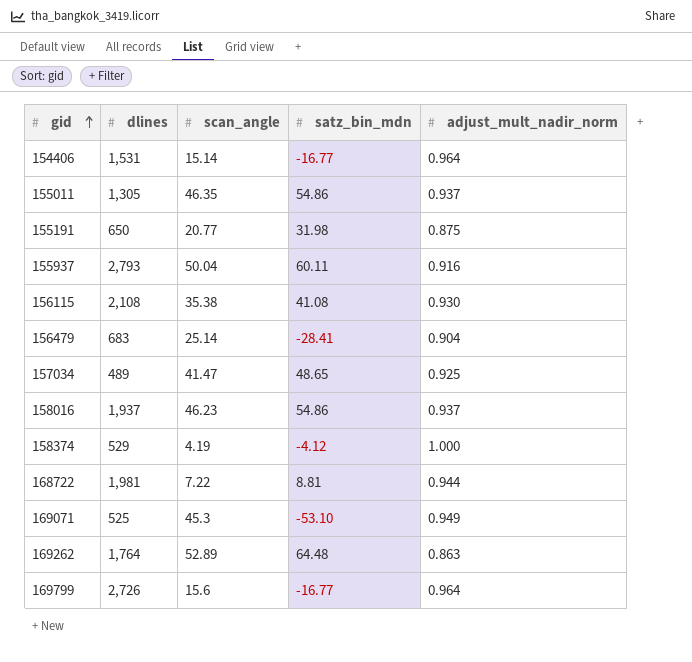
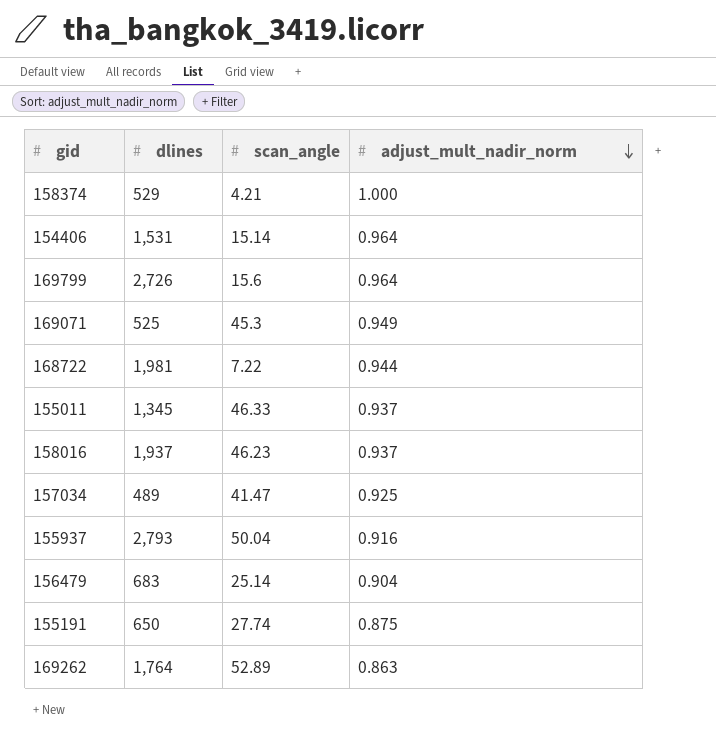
row order: gid ascending -> adjust_mult_nadir_norm descending
column satz_bin_mdn | position: 4 -> none
row 156115: 2,108 | 35.38 | 41.08 | 0.930 -> none
158374 | scan_angle: 4.19 -> 4.21
155011 | dlines: 1,305 -> 1,345
155011 | scan_angle: 46.35 -> 46.33
155191 | scan_angle: 20.77 -> 27.74

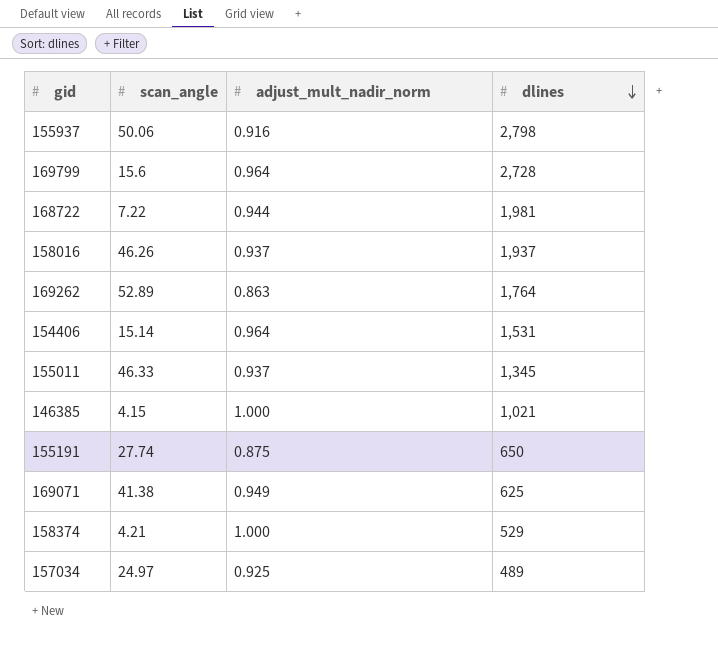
row order: adjust_mult_nadir_norm descending -> dlines descending
column dlines | position: 2 -> 4
row 156479: 683 | 25.14 | 0.904 -> none
155937 | scan_angle: 50.04 -> 50.06
155937 | dlines: 2,793 -> 2,798
169799 | dlines: 2,726 -> 2,728
158016 | scan_angle: 46.23 -> 46.26
row 146385: none -> 4.15 | 1.000 | 1,021
169071 | scan_angle: 45.3 -> 41.38
169071 | dlines: 525 -> 625
157034 | scan_angle: 41.47 -> 24.97

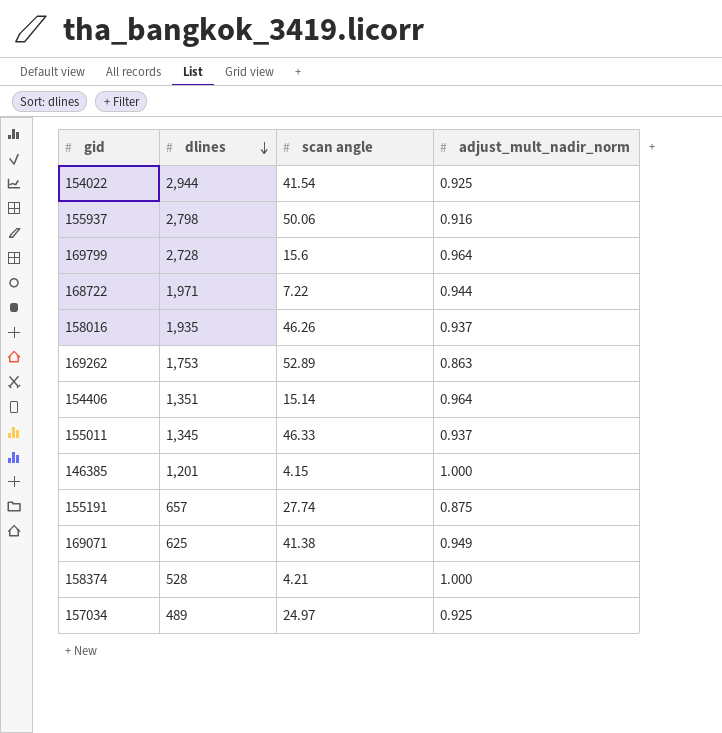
column dlines | position: 4 -> 2
column name: scan_angle -> scan angle
row 154022: none -> 2,944 | 41.54 | 0.925
168722 | dlines: 1,981 -> 1,971
158016 | dlines: 1,937 -> 1,935
169262 | dlines: 1,764 -> 1,753
154406 | dlines: 1,531 -> 1,351
146385 | dlines: 1,021 -> 1,201
155191 | dlines: 650 -> 657
158374 | dlines: 529 -> 528

